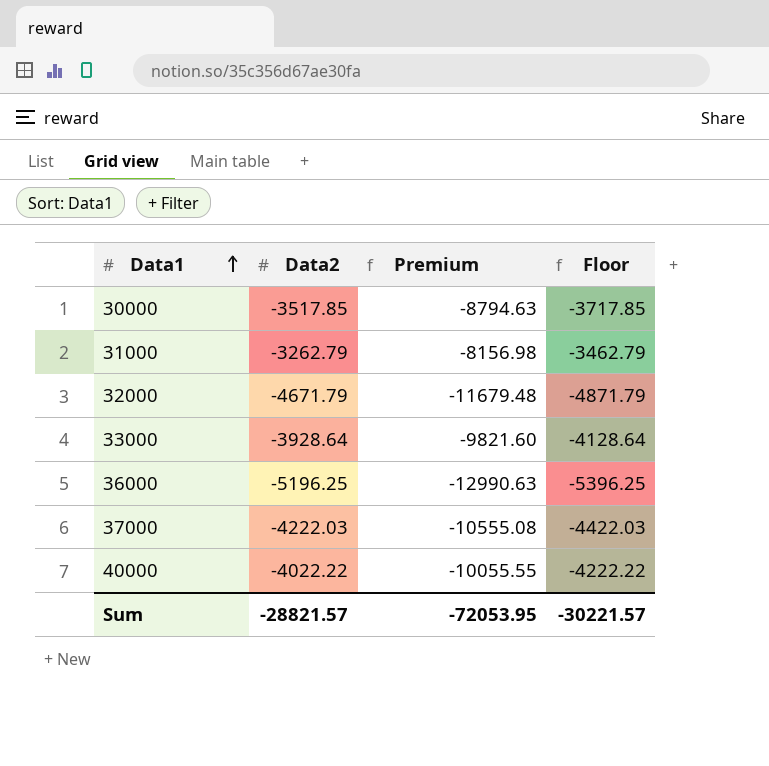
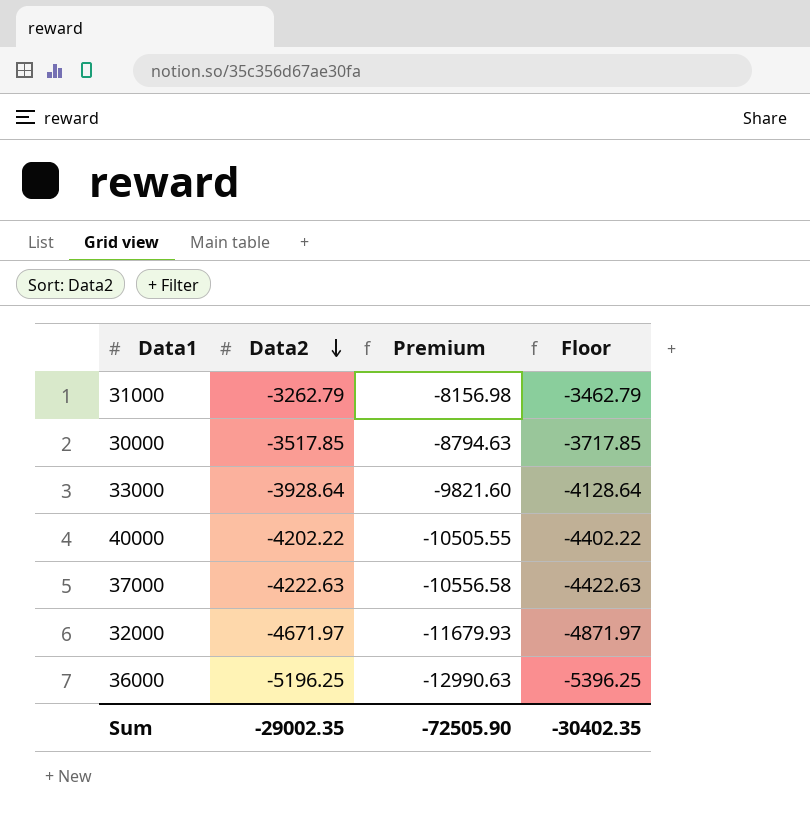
row order: Data1 ascending -> Data2 descending
40000 | Data2: -4022.22 -> -4202.22
40000 | Premium: -10055.55 -> -10505.55
40000 | Floor: -4222.22 -> -4402.22
37000 | Data2: -4222.03 -> -4222.63
37000 | Premium: -10555.08 -> -10556.58
37000 | Floor: -4422.03 -> -4422.63
32000 | Data2: -4671.79 -> -4671.97
32000 | Premium: -11679.48 -> -11679.93
32000 | Floor: -4871.79 -> -4871.97
Sum | Data2: -28821.57 -> -29002.35
Sum | Premium: -72053.95 -> -72505.90
Sum | Floor: -30221.57 -> -30402.35

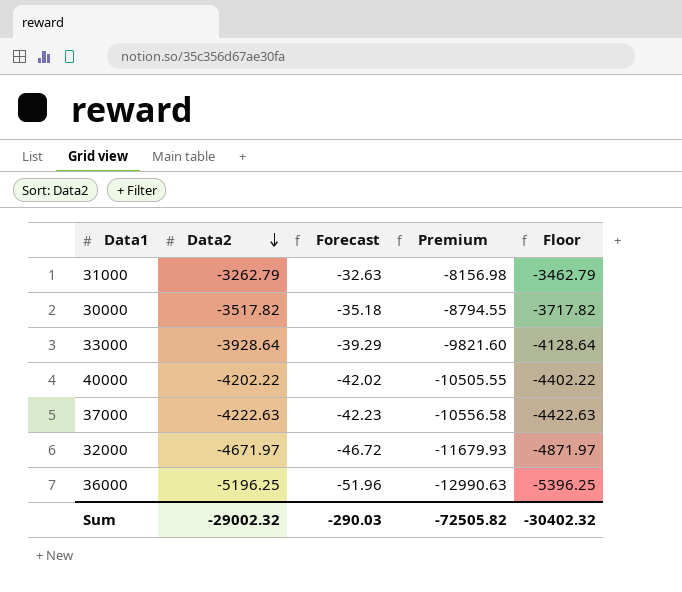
column Forecast | formula: none -> [Data2] * 0.01
30000 | Data2: -3517.85 -> -3517.82
30000 | Premium: -8794.63 -> -8794.55
30000 | Floor: -3717.85 -> -3717.82
Sum | Data2: -29002.35 -> -29002.32
Sum | Premium: -72505.90 -> -72505.82
Sum | Floor: -30402.35 -> -30402.32

